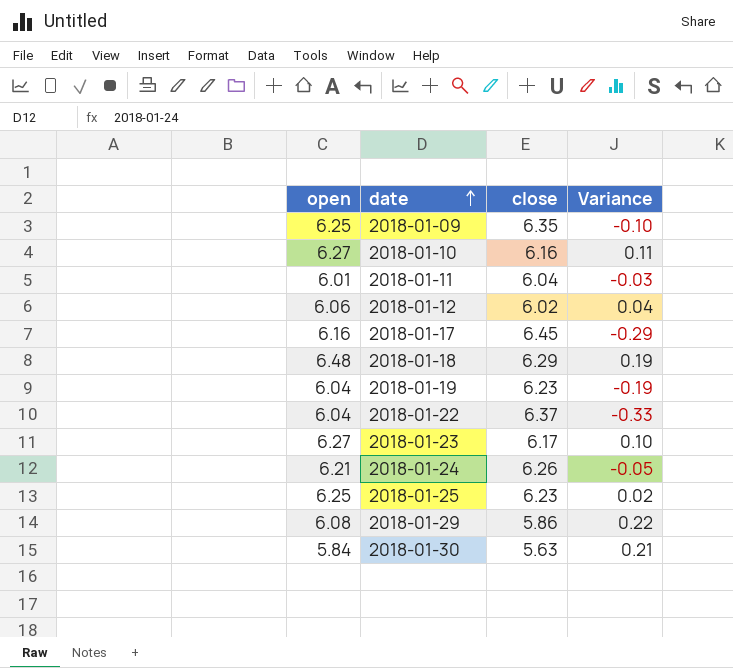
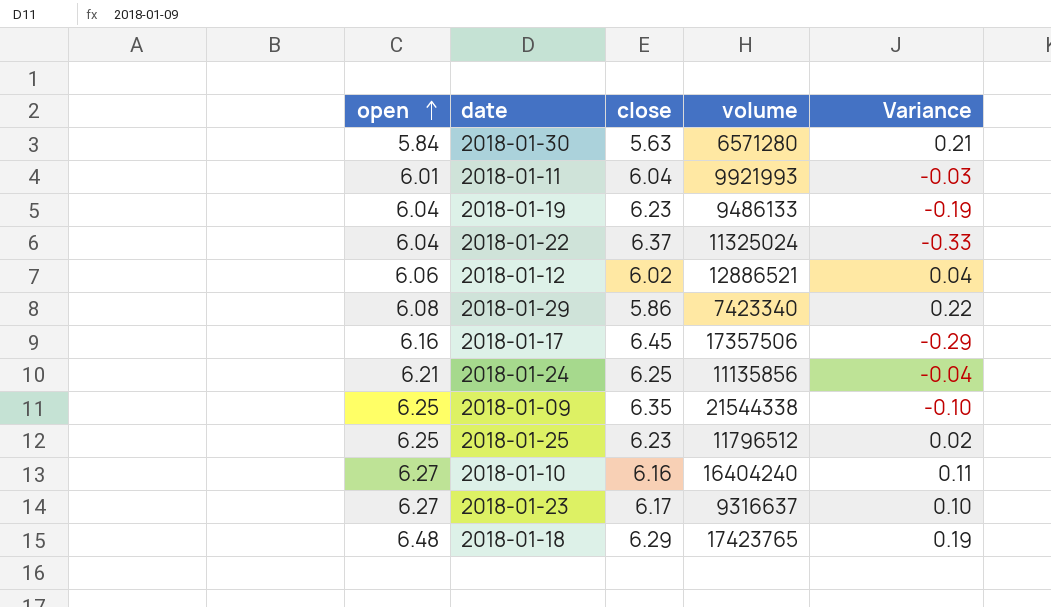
row order: date ascending -> open ascending
column volume | position: none -> 4
2018-01-24 | close: 6.26 -> 6.25
2018-01-24 | Variance: -0.05 -> -0.04

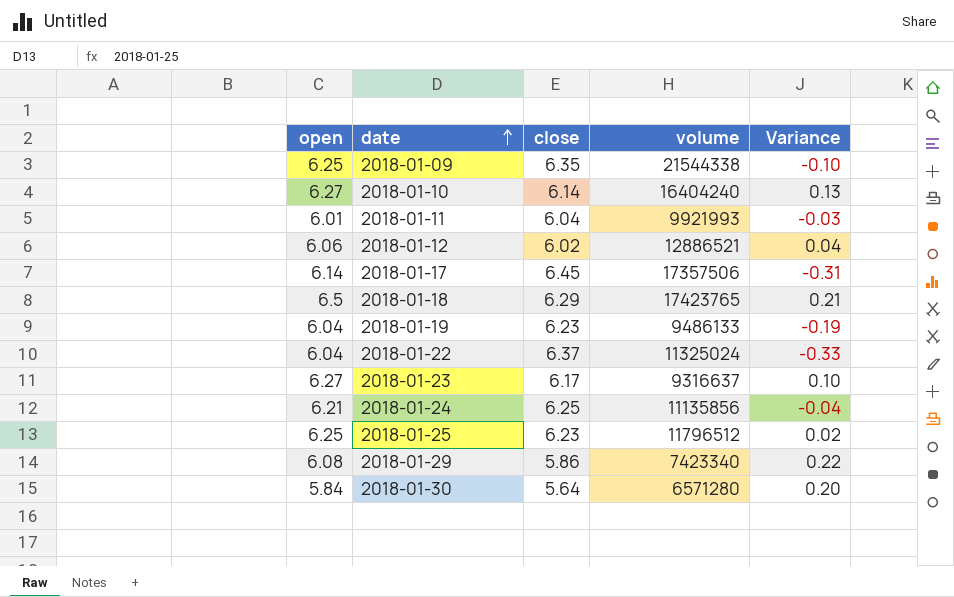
row order: open ascending -> date ascending
2018-01-10 | close: 6.16 -> 6.14
2018-01-10 | Variance: 0.11 -> 0.13
2018-01-17 | open: 6.16 -> 6.14
2018-01-17 | Variance: -0.29 -> -0.31
2018-01-18 | open: 6.48 -> 6.5
2018-01-18 | Variance: 0.19 -> 0.21
2018-01-30 | close: 5.63 -> 5.64
2018-01-30 | Variance: 0.21 -> 0.20

